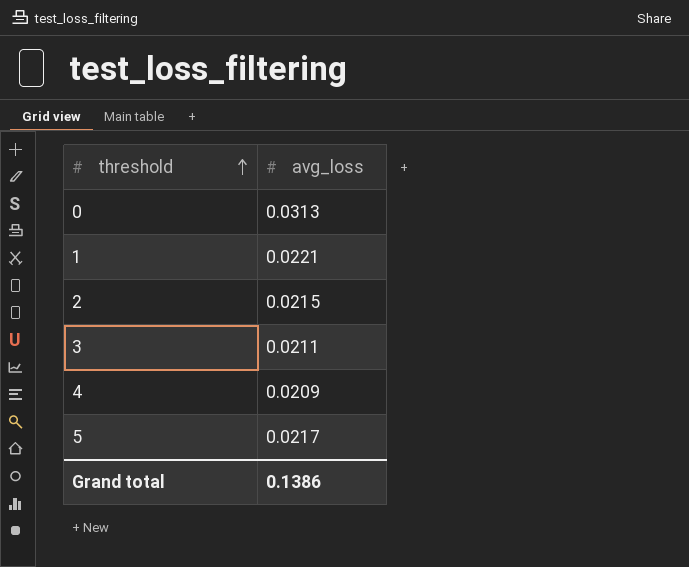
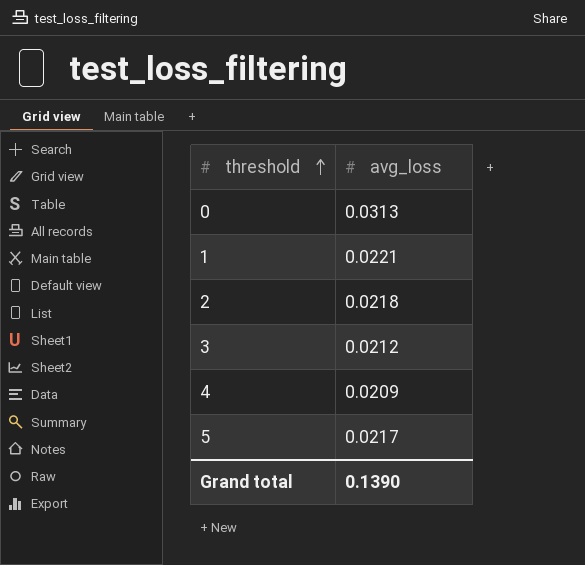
2 | avg_loss: 0.0215 -> 0.0218
3 | avg_loss: 0.0211 -> 0.0212
Grand total | avg_loss: 0.1386 -> 0.1390

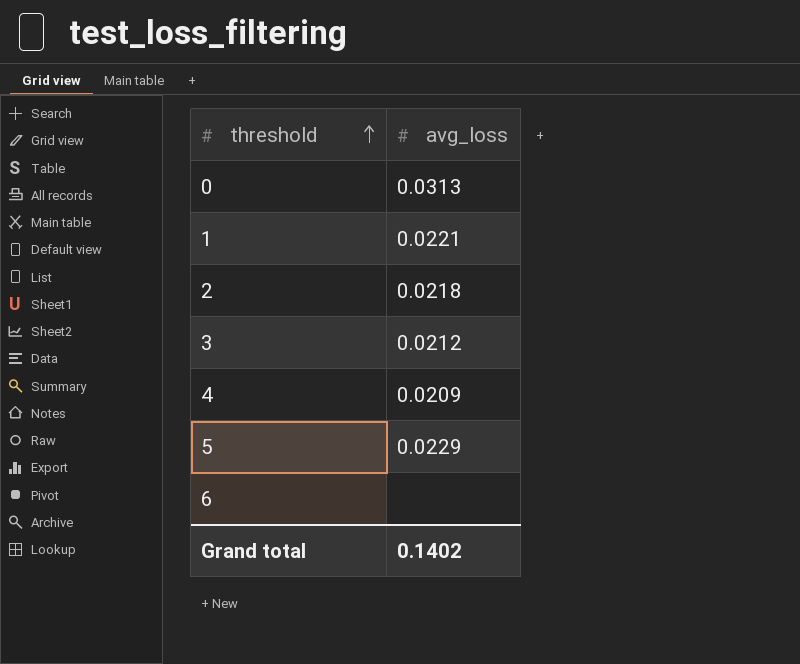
5 | avg_loss: 0.0217 -> 0.0229
row 6: none -> none
Grand total | avg_loss: 0.1390 -> 0.1402

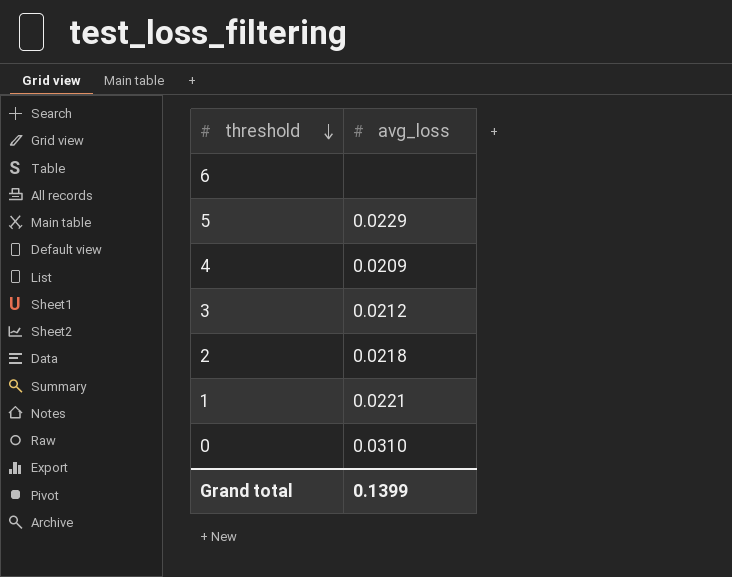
row order: threshold ascending -> threshold descending
0 | avg_loss: 0.0313 -> 0.0310
Grand total | avg_loss: 0.1402 -> 0.1399

